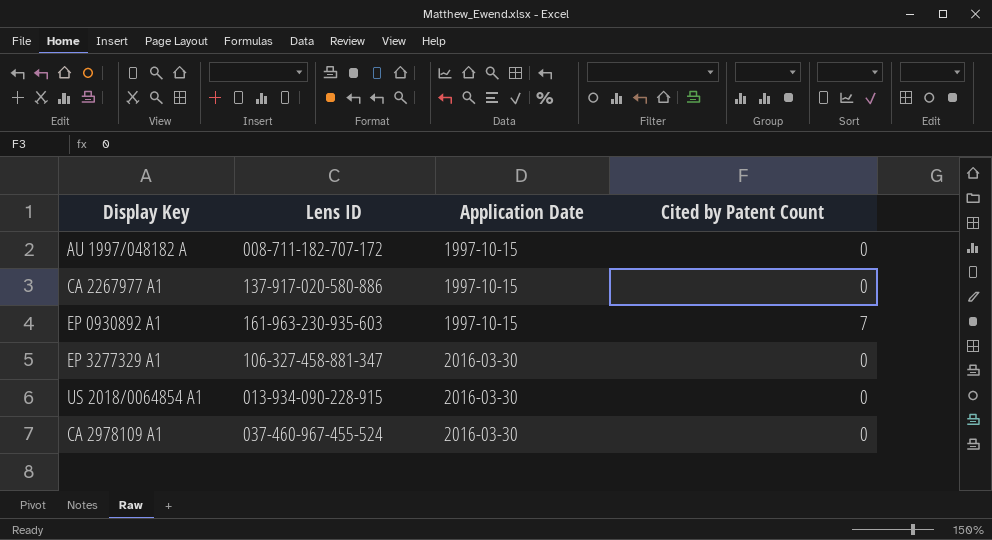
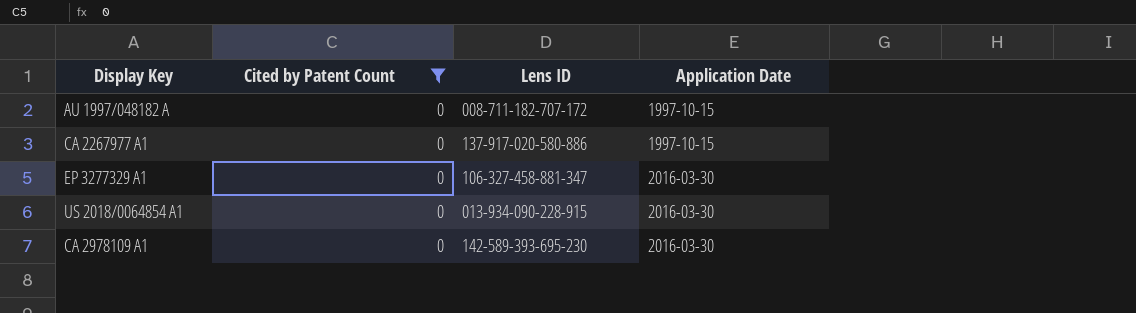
filter: none -> Cited by Patent Count = 0
column Cited by Patent Count | position: 4 -> 2
CA 2978109 A1 | Lens ID: 037-460-967-455-524 -> 142-589-393-695-230

